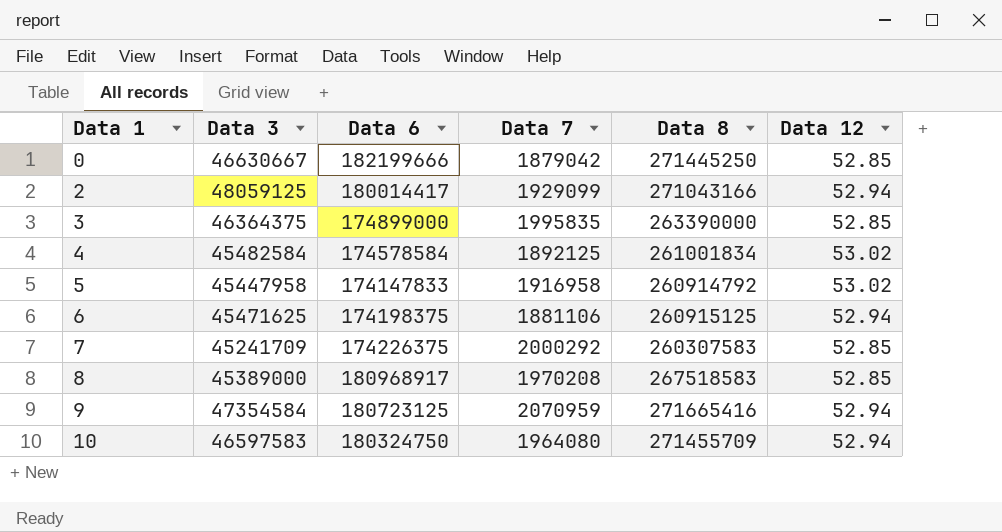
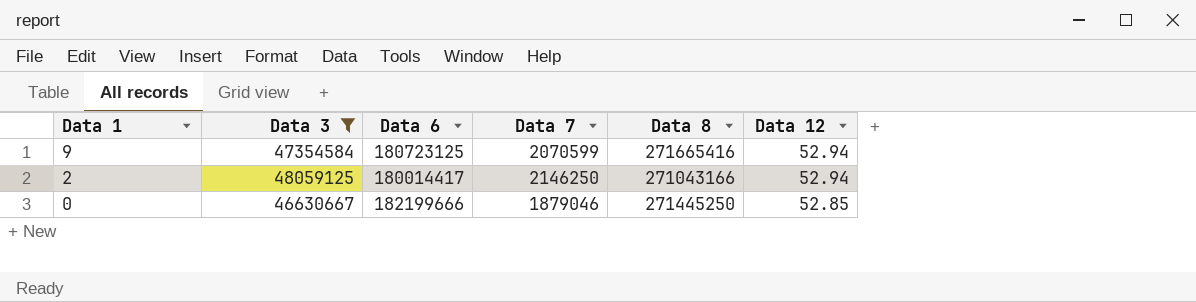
filter: none -> Data 3 >= 46630667
row order: Data 1 ascending -> Data 1 descending
9 | Data 7: 2070959 -> 2070599
2 | Data 7: 1929099 -> 2146250
0 | Data 7: 1879042 -> 1879046

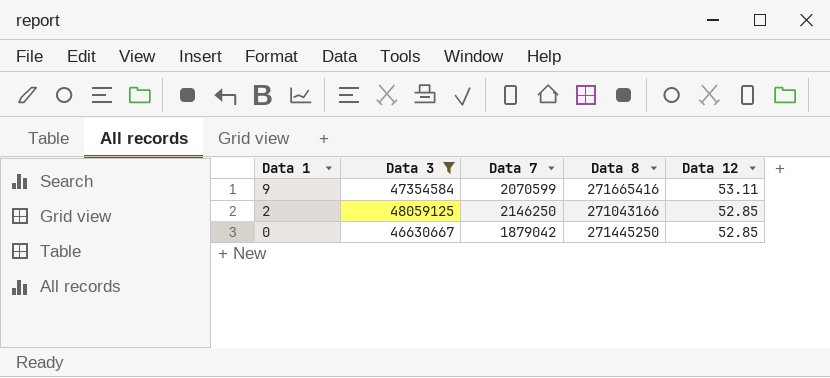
column Data 6 | position: 3 -> none
9 | Data 12: 52.94 -> 53.11
2 | Data 12: 52.94 -> 52.85
0 | Data 7: 1879046 -> 1879042

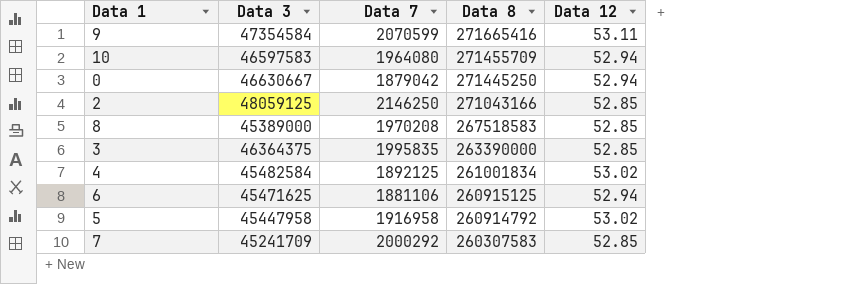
filter: Data 3 >= 46630667 -> none
row order: Data 1 descending -> Data 8 descending
0 | Data 12: 52.85 -> 52.94

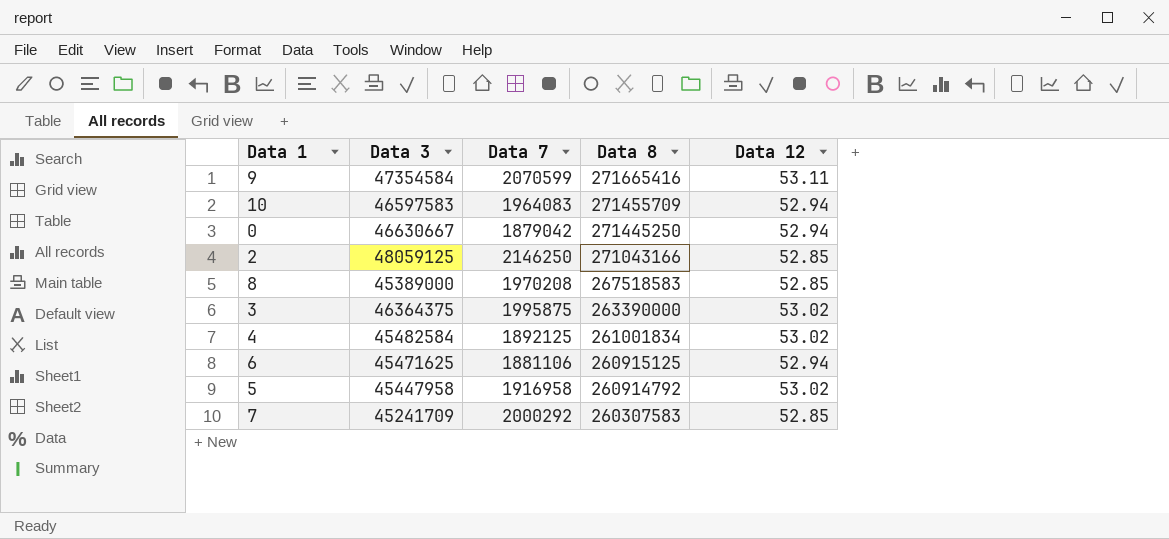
10 | Data 7: 1964080 -> 1964083
3 | Data 7: 1995835 -> 1995875
3 | Data 12: 52.85 -> 53.02

